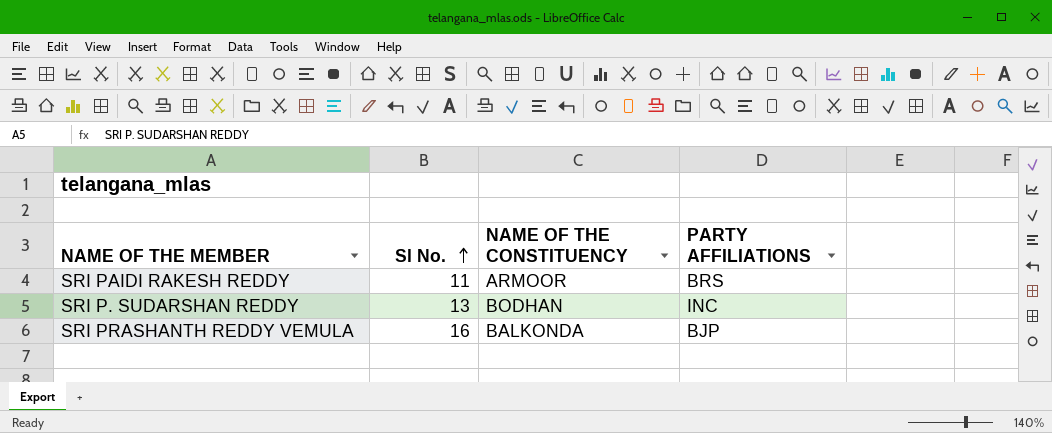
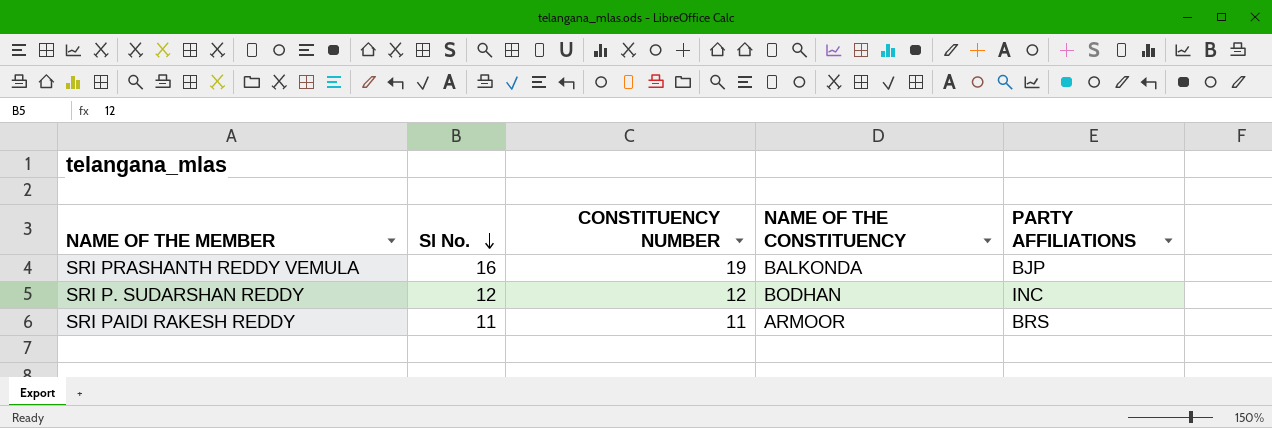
row order: Sl No. ascending -> Sl No. descending
column CONSTITUENCY NUMBER | position: none -> 3
SRI P. SUDARSHAN REDDY | Sl No.: 13 -> 12

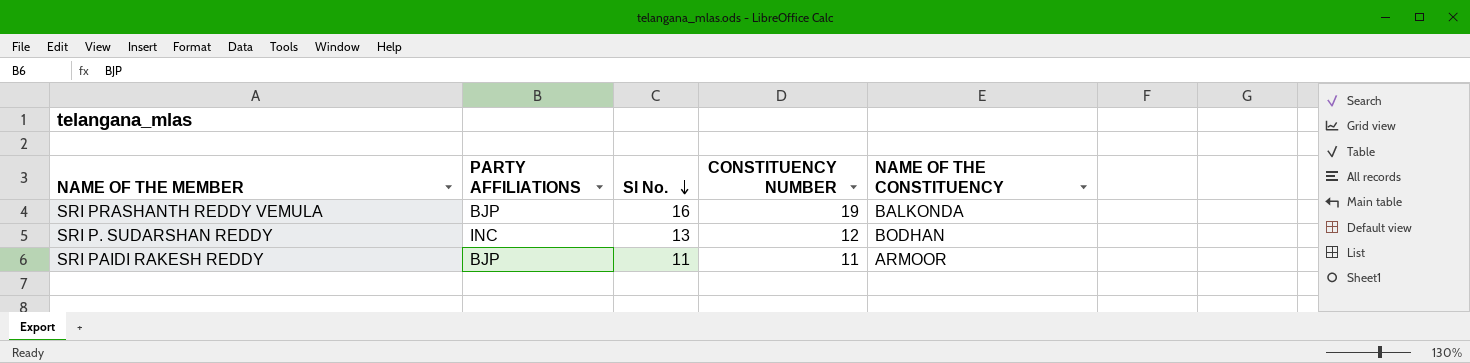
column PARTY AFFILIATIONS | position: 5 -> 2
SRI P. SUDARSHAN REDDY | Sl No.: 12 -> 13
SRI PAIDI RAKESH REDDY | PARTY AFFILIATIONS: BRS -> BJP

